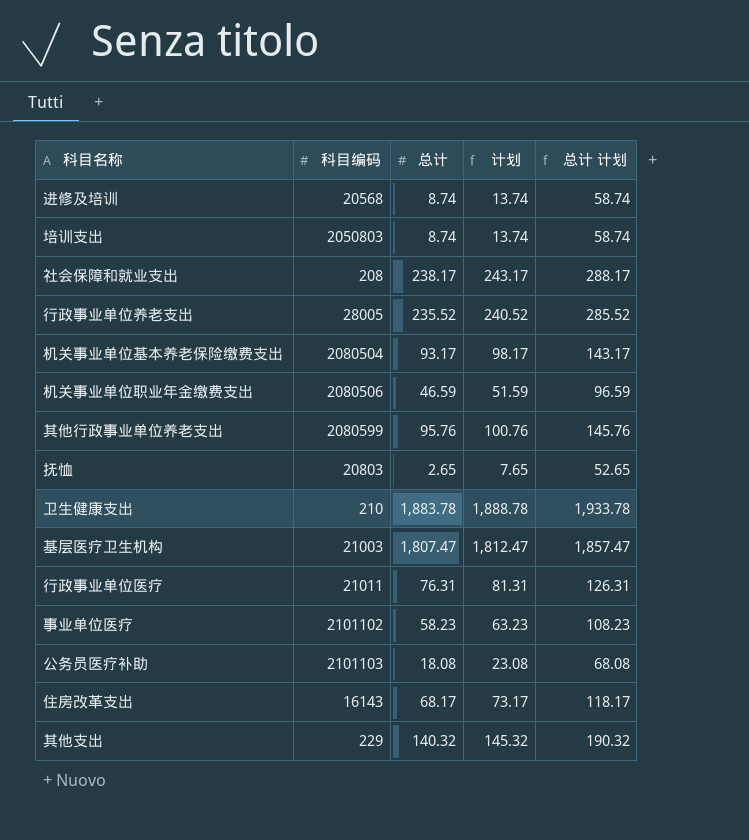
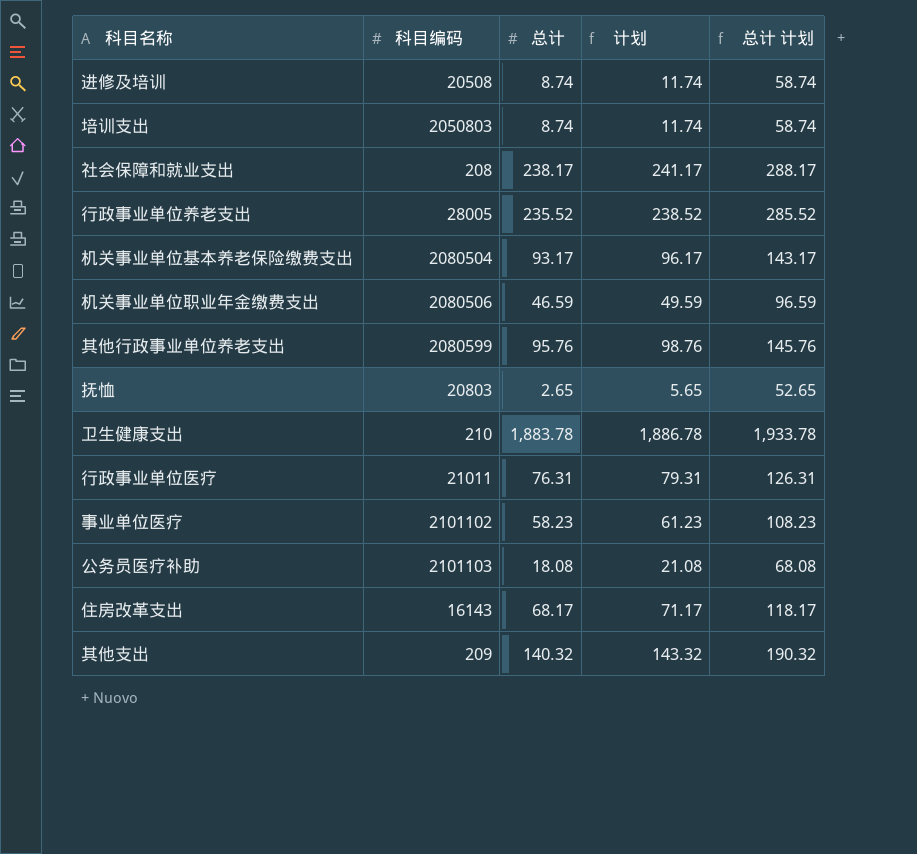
column 计划 | formula: [总计] + 5 -> [总计] + 3
row 基层医疗卫生机构: 21003 | 1,807.47 | 1,812.47 | 1,857.47 -> none
进修及培训 | 科目编码: 20568 -> 20508
其他支出 | 科目编码: 229 -> 209

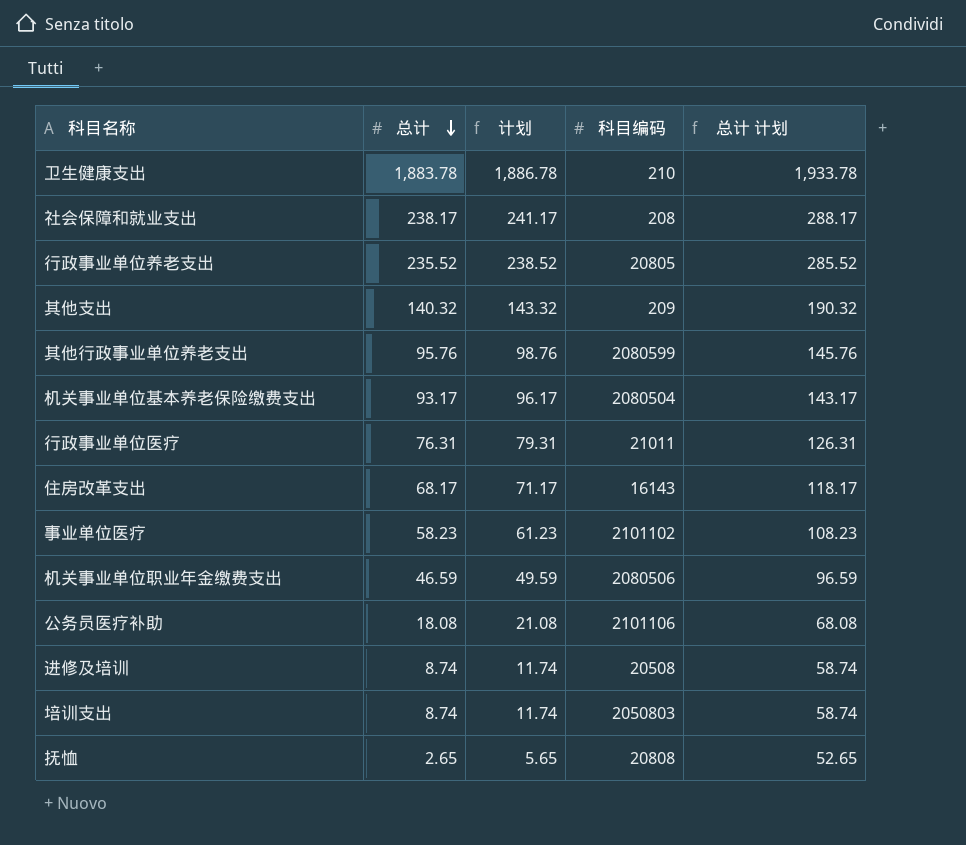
row order: none -> 总计 descending
column 科目编码 | position: 2 -> 4
行政事业单位养老支出 | 科目编码: 28005 -> 20805
公务员医疗补助 | 科目编码: 2101103 -> 2101106
抚恤 | 科目编码: 20803 -> 20808

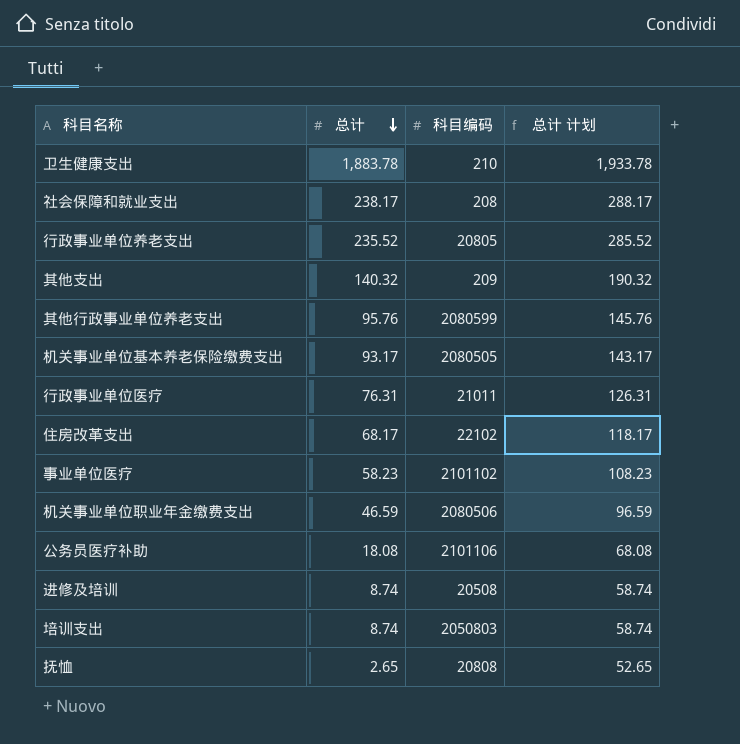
column 计划 | formula: [总计] + 3 -> none
机关事业单位基本养老保险缴费支出 | 科目编码: 2080504 -> 2080505
住房改革支出 | 科目编码: 16143 -> 22102

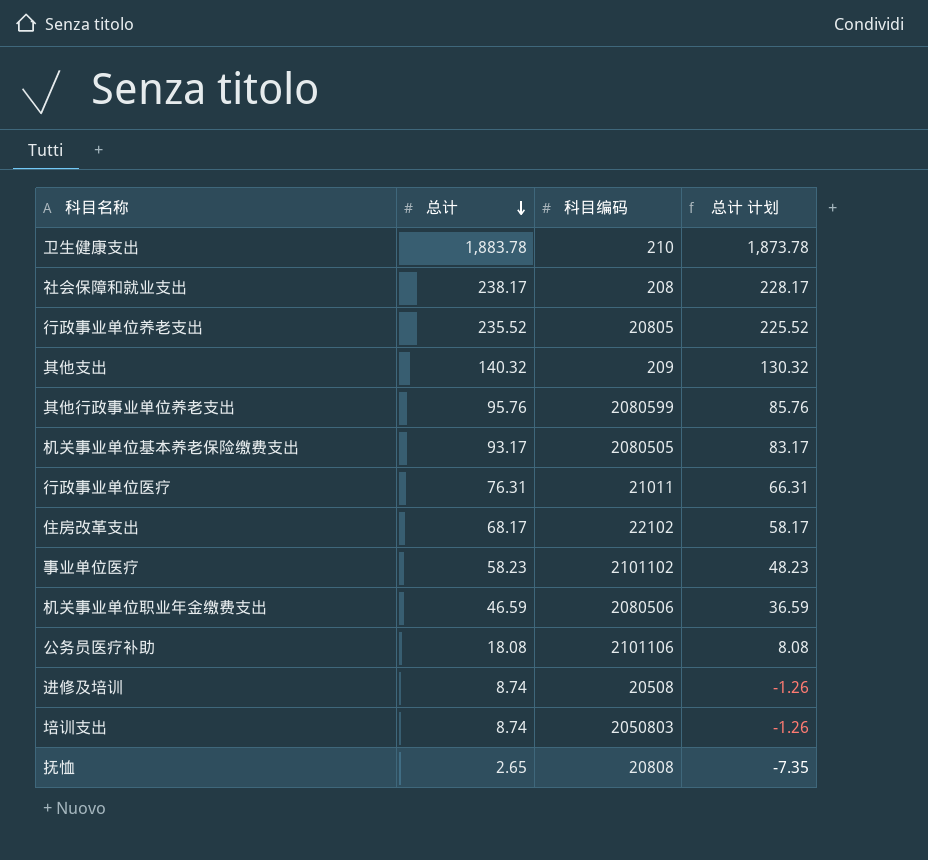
column 总计 计划 | formula: [总计] + 50 -> [总计] - 10

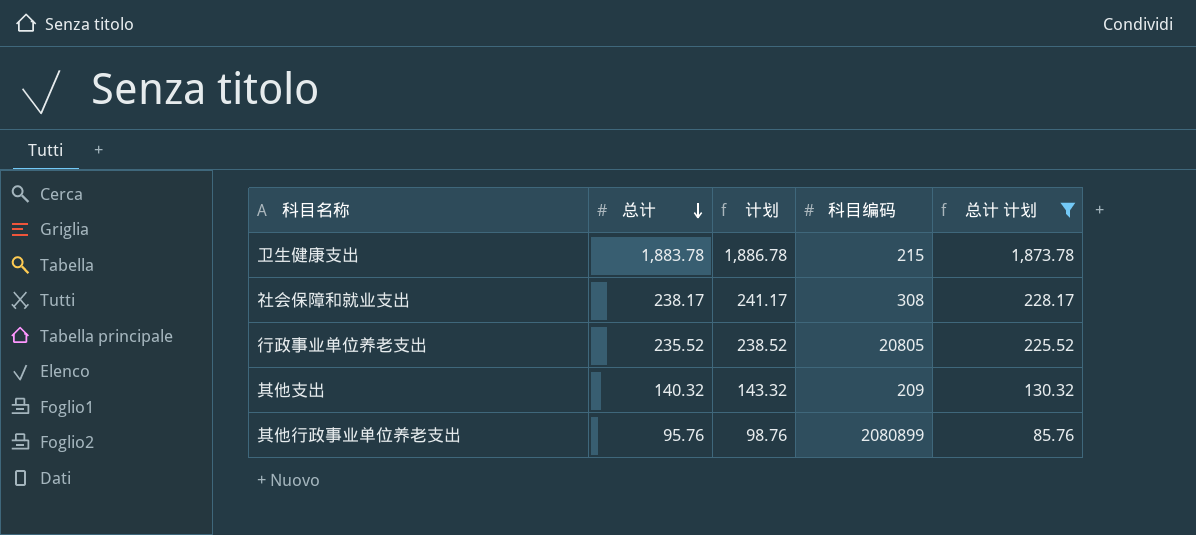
filter: none -> 总计 计划 >= 85.76
column 计划 | formula: none -> [总计] + 3
卫生健康支出 | 科目编码: 210 -> 215
社会保障和就业支出 | 科目编码: 208 -> 308
其他行政事业单位养老支出 | 科目编码: 2080599 -> 2080899

